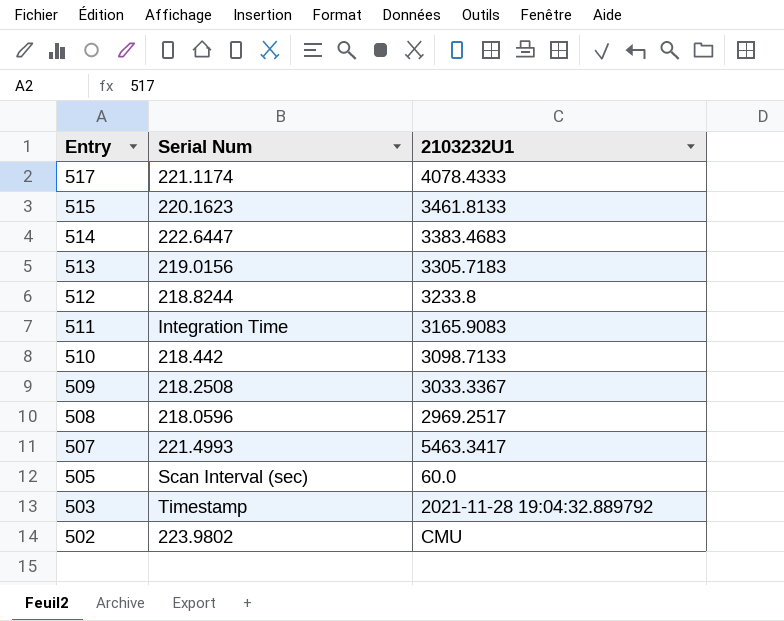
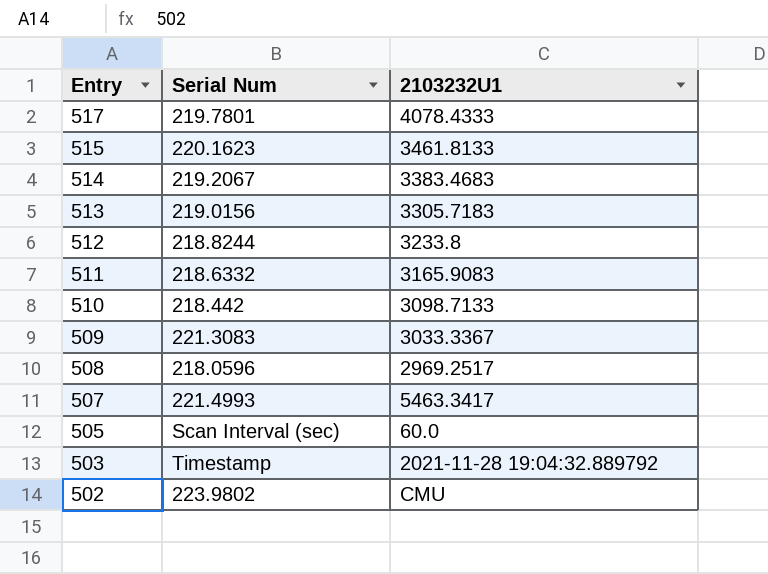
517 | Serial Num: 221.1174 -> 219.7801
514 | Serial Num: 222.6447 -> 219.2067
511 | Serial Num: Integration Time -> 218.6332
509 | Serial Num: 218.2508 -> 221.3083

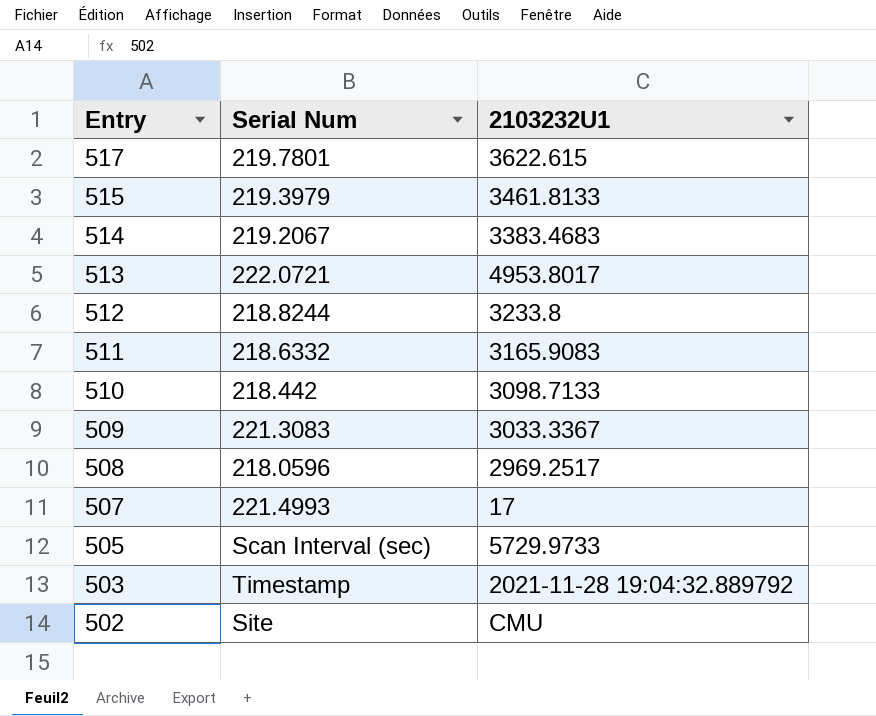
517 | 2103232U1: 4078.4333 -> 3622.615
515 | Serial Num: 220.1623 -> 219.3979
513 | Serial Num: 219.0156 -> 222.0721
513 | 2103232U1: 3305.7183 -> 4953.8017
507 | 2103232U1: 5463.3417 -> 17
505 | 2103232U1: 60.0 -> 5729.9733
502 | Serial Num: 223.9802 -> Site

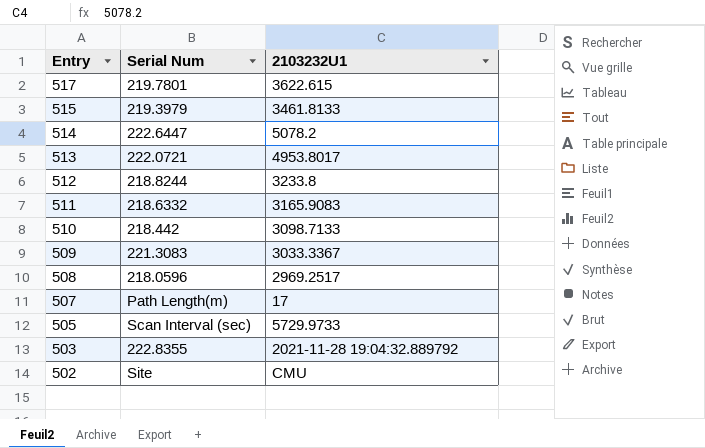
514 | Serial Num: 219.2067 -> 222.6447
514 | 2103232U1: 3383.4683 -> 5078.2
507 | Serial Num: 221.4993 -> Path Length(m)
503 | Serial Num: Timestamp -> 222.8355

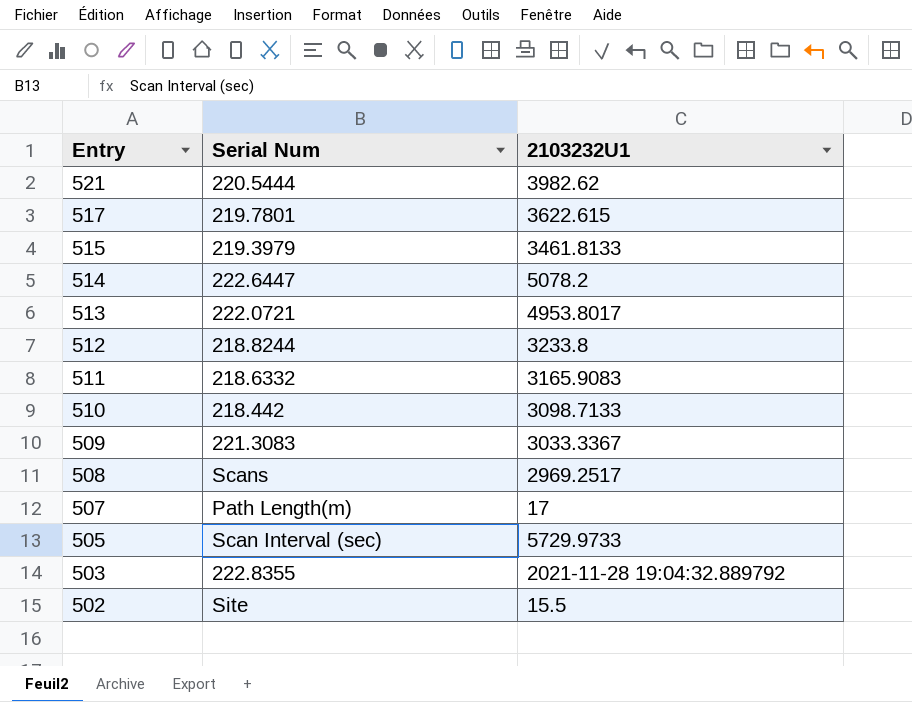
row 521: none -> 220.5444 | 3982.62
508 | Serial Num: 218.0596 -> Scans
502 | 2103232U1: CMU -> 15.5

